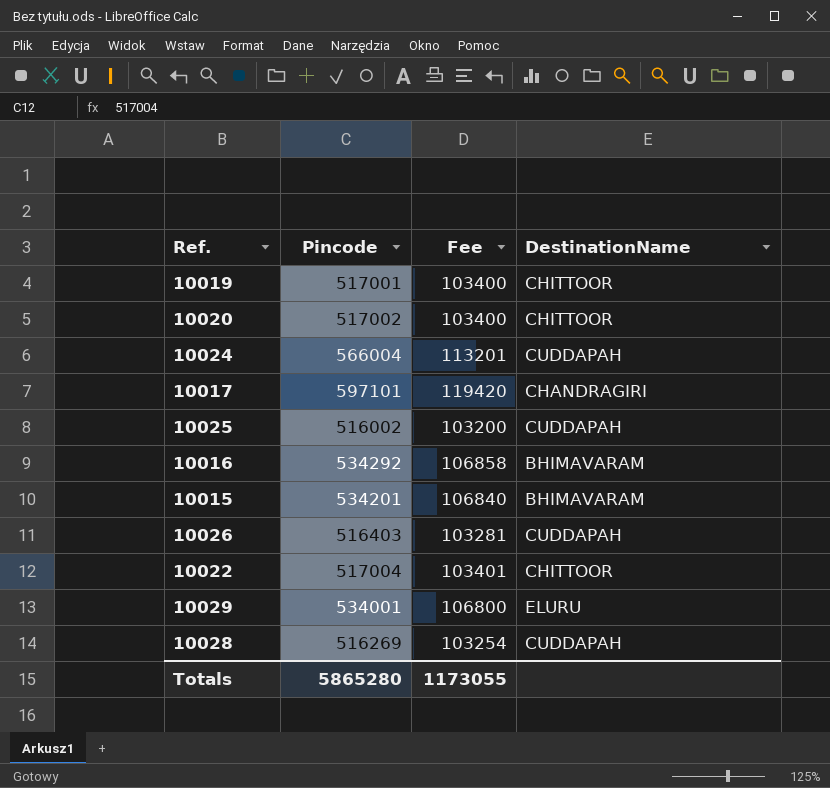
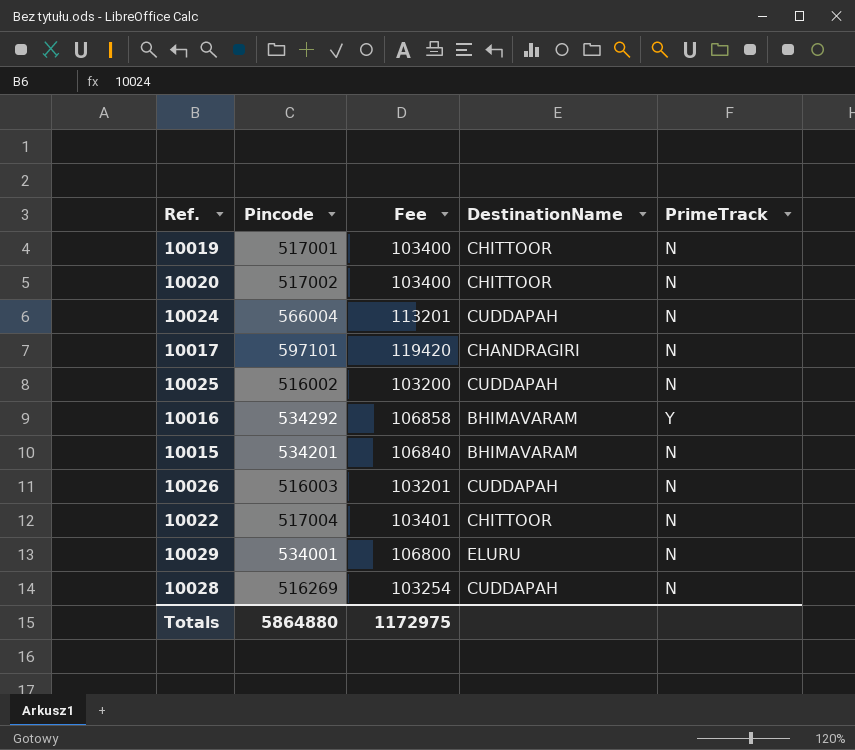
column PrimeTrack | position: none -> 5
10026 | Pincode: 516403 -> 516003
10026 | Fee: 103281 -> 103201
Totals | Pincode: 5865280 -> 5864880
Totals | Fee: 1173055 -> 1172975

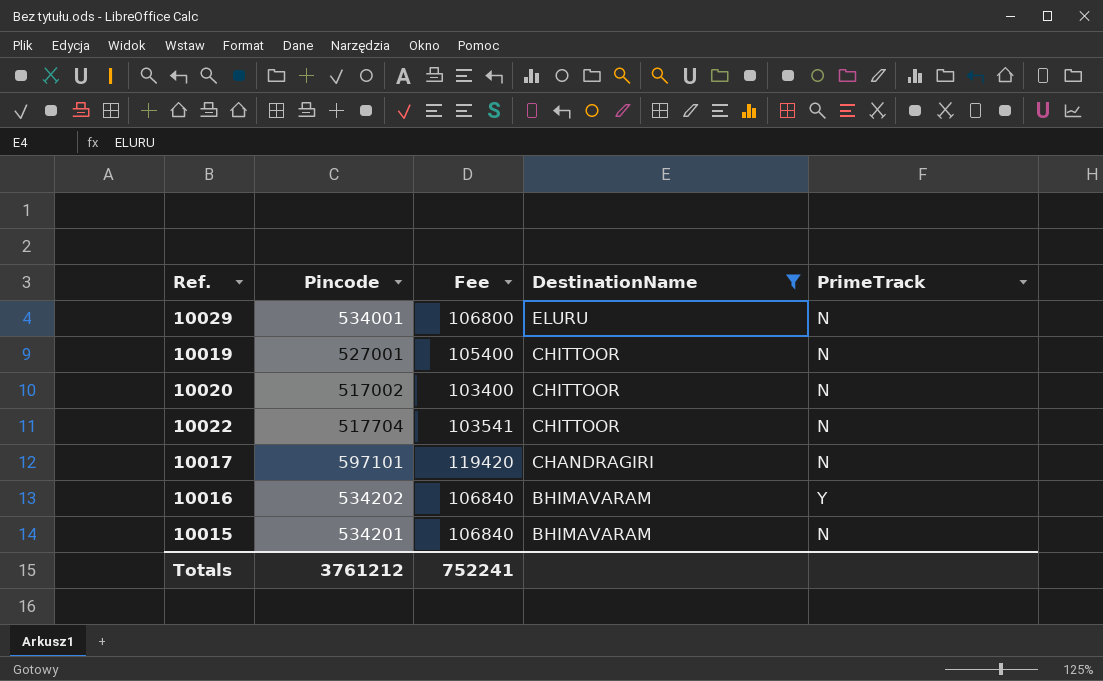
filter: none -> DestinationName != CUDDAPAH
row order: none -> DestinationName descending
10019 | Pincode: 517001 -> 527001
10019 | Fee: 103400 -> 105400
10022 | Pincode: 517004 -> 517704
10022 | Fee: 103401 -> 103541
10016 | Pincode: 534292 -> 534202
10016 | Fee: 106858 -> 106840
Totals | Pincode: 5864880 -> 3761212
Totals | Fee: 1172975 -> 752241

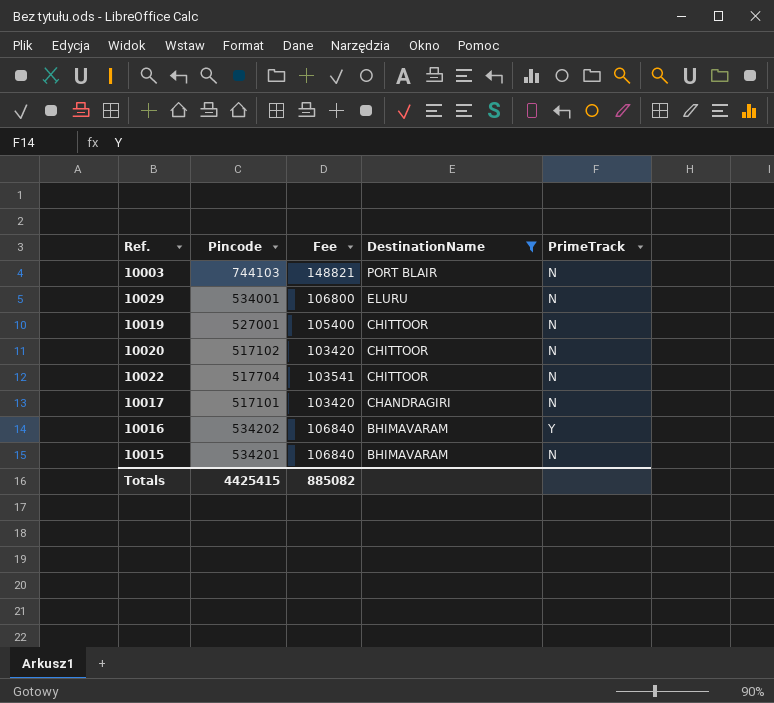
row 10003: none -> 744103 | 148821 | PORT BLAIR | N
10020 | Pincode: 517002 -> 517102
10020 | Fee: 103400 -> 103420
10017 | Pincode: 597101 -> 517101
10017 | Fee: 119420 -> 103420
Totals | Pincode: 3761212 -> 4425415
Totals | Fee: 752241 -> 885082

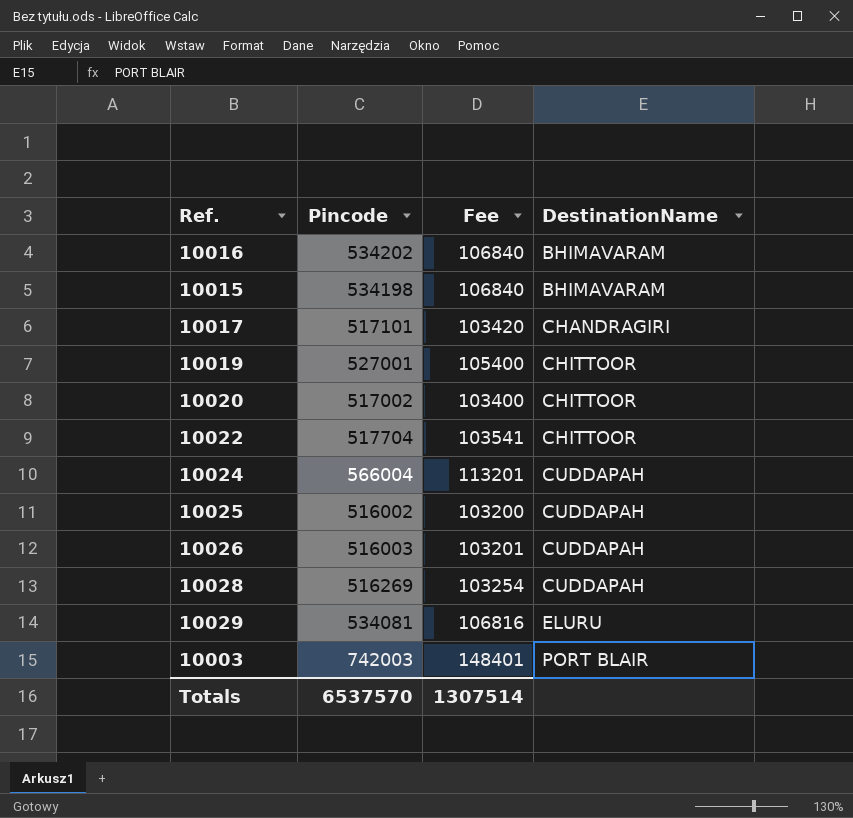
filter: DestinationName != CUDDAPAH -> none
row order: DestinationName descending -> DestinationName ascending
column PrimeTrack | position: 5 -> none
10015 | Pincode: 534201 -> 534198
10020 | Pincode: 517102 -> 517002
10020 | Fee: 103420 -> 103400
10029 | Pincode: 534001 -> 534081
10029 | Fee: 106800 -> 106816
10003 | Pincode: 744103 -> 742003
10003 | Fee: 148821 -> 148401
Totals | Pincode: 4425415 -> 6537570
Totals | Fee: 885082 -> 1307514

